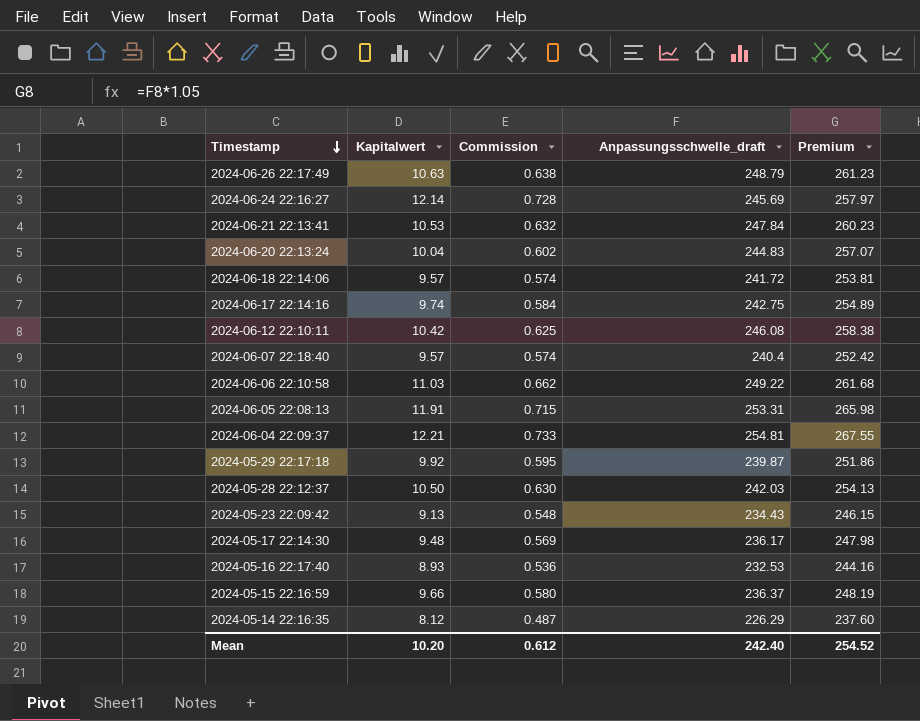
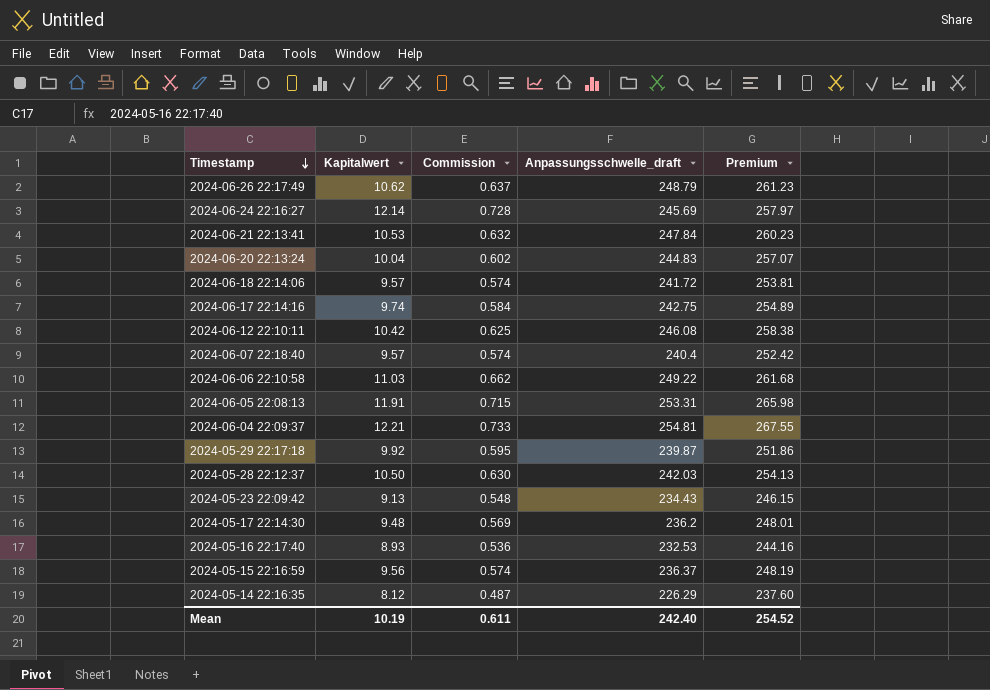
2024-06-26 22:17:49 | Kapitalwert: 10.63 -> 10.62
2024-06-26 22:17:49 | Commission: 0.638 -> 0.637
2024-05-17 22:14:30 | Anpassungsschwelle_draft: 236.17 -> 236.2
2024-05-17 22:14:30 | Premium: 247.98 -> 248.01
2024-05-15 22:16:59 | Kapitalwert: 9.66 -> 9.56
2024-05-15 22:16:59 | Commission: 0.580 -> 0.574
Mean | Kapitalwert: 10.20 -> 10.19
Mean | Commission: 0.612 -> 0.611

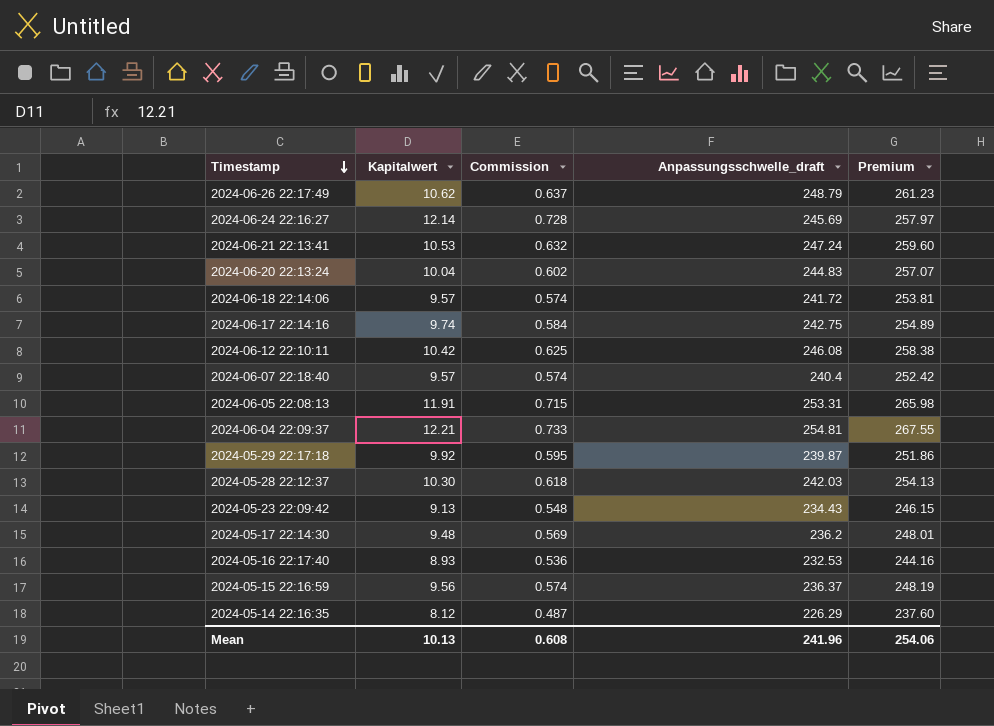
row 2024-06-06 22:10:58: 11.03 | 0.662 | 249.22 | 261.68 -> none
2024-06-21 22:13:41 | Anpassungsschwelle_draft: 247.84 -> 247.24
2024-06-21 22:13:41 | Premium: 260.23 -> 259.60
2024-05-28 22:12:37 | Kapitalwert: 10.50 -> 10.30
2024-05-28 22:12:37 | Commission: 0.630 -> 0.618
Mean | Kapitalwert: 10.19 -> 10.13
Mean | Commission: 0.611 -> 0.608
Mean | Anpassungsschwelle_draft: 242.40 -> 241.96
Mean | Premium: 254.52 -> 254.06

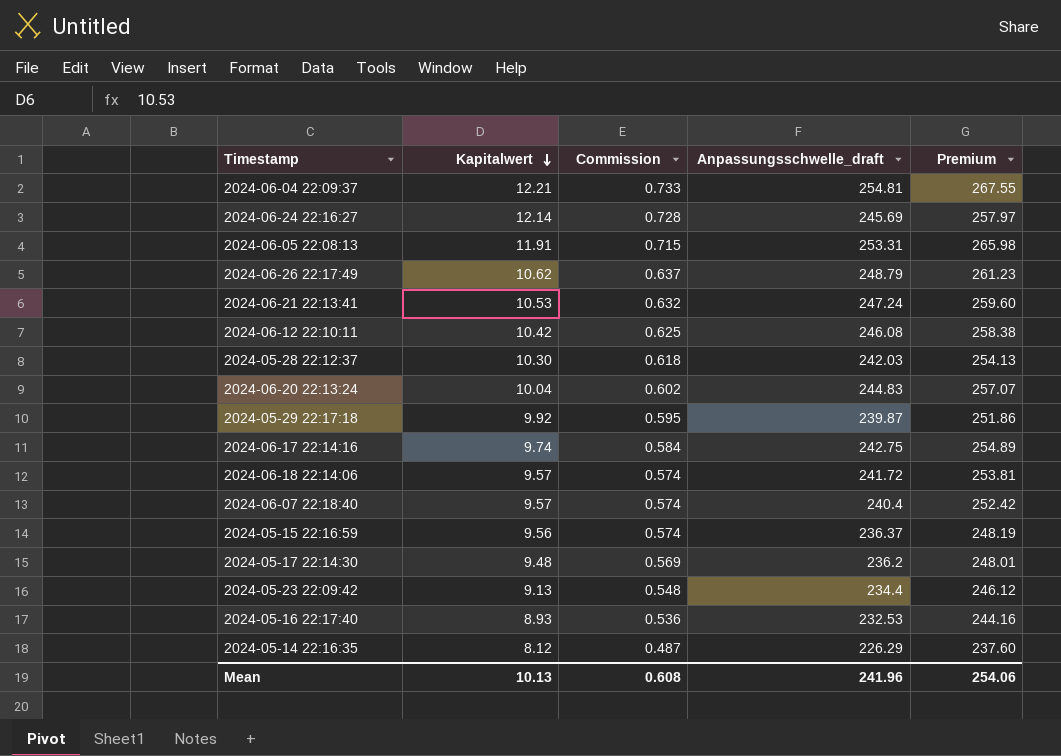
row order: Timestamp descending -> Kapitalwert descending
2024-05-23 22:09:42 | Anpassungsschwelle_draft: 234.43 -> 234.4
2024-05-23 22:09:42 | Premium: 246.15 -> 246.12

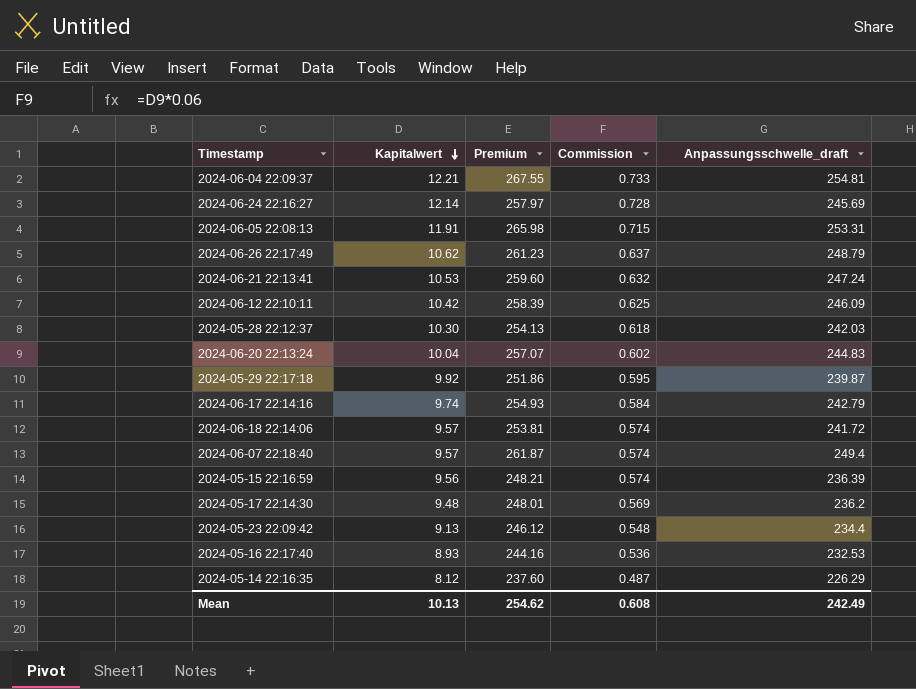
column Premium | position: 5 -> 3
2024-06-12 22:10:11 | Premium: 258.38 -> 258.39
2024-06-12 22:10:11 | Anpassungsschwelle_draft: 246.08 -> 246.09
2024-06-17 22:14:16 | Premium: 254.89 -> 254.93
2024-06-17 22:14:16 | Anpassungsschwelle_draft: 242.75 -> 242.79
2024-06-07 22:18:40 | Premium: 252.42 -> 261.87
2024-06-07 22:18:40 | Anpassungsschwelle_draft: 240.4 -> 249.4
2024-05-15 22:16:59 | Premium: 248.19 -> 248.21
2024-05-15 22:16:59 | Anpassungsschwelle_draft: 236.37 -> 236.39
Mean | Premium: 254.06 -> 254.62
Mean | Anpassungsschwelle_draft: 241.96 -> 242.49

